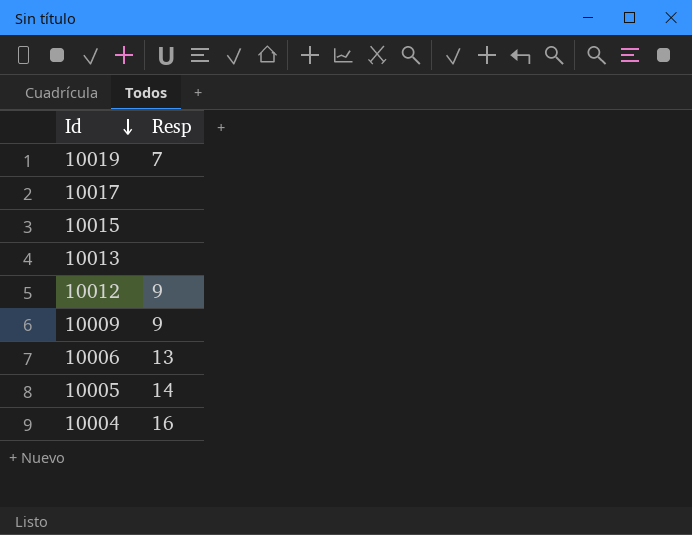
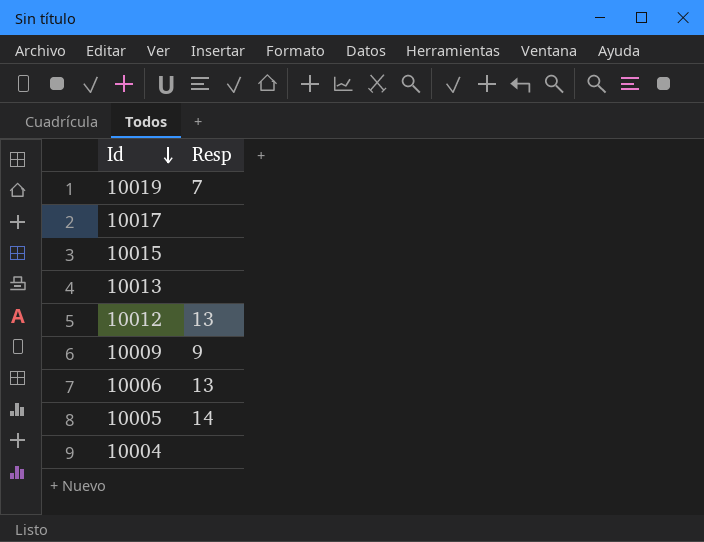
10012 | Resp: 9 -> 13
10004 | Resp: 16 -> none

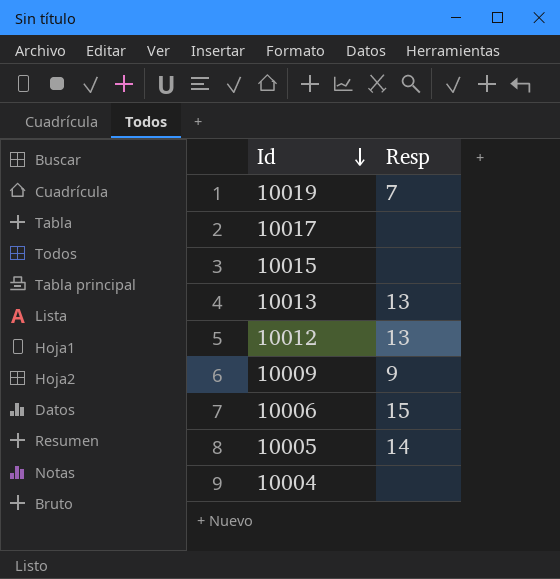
10013 | Resp: none -> 13
10006 | Resp: 13 -> 15

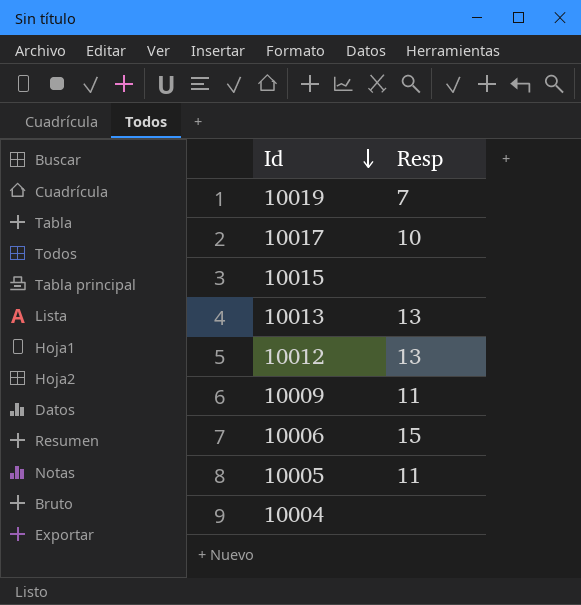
10017 | Resp: none -> 10
10009 | Resp: 9 -> 11
10005 | Resp: 14 -> 11

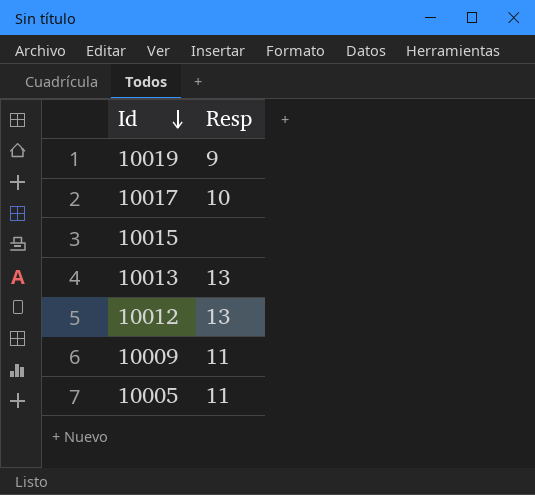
row 10006: 15 -> none
row 10004: none -> none
10019 | Resp: 7 -> 9

